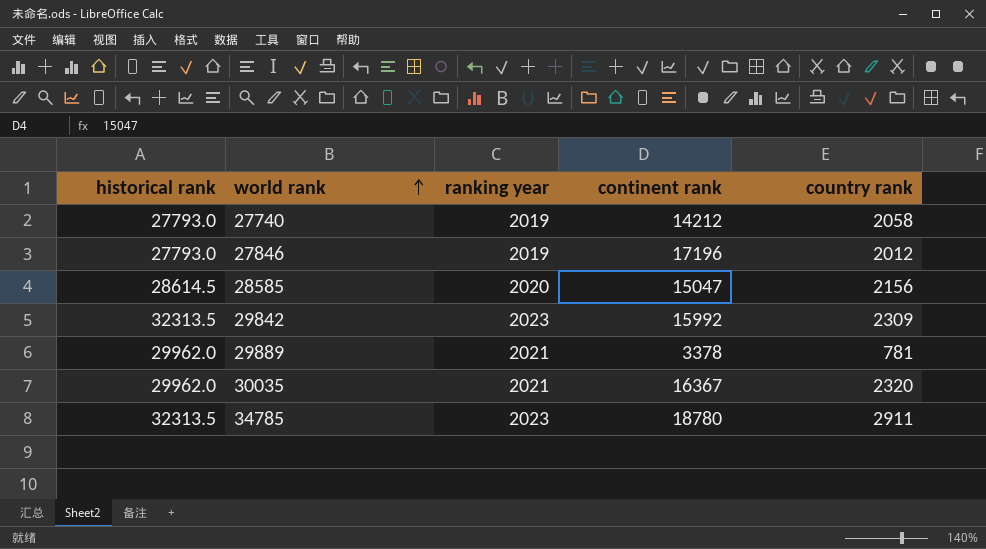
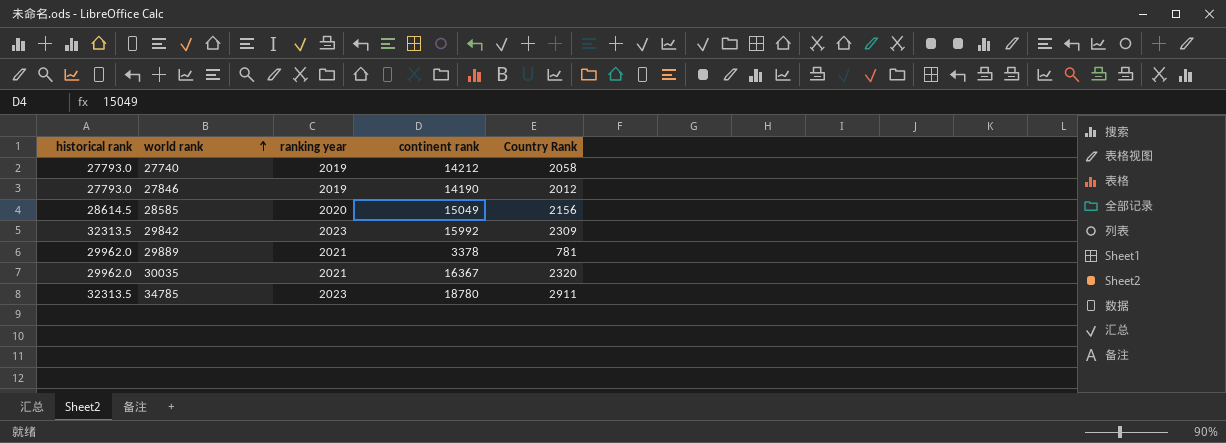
column name: country rank -> Country Rank
27846 | continent rank: 17196 -> 14190
28585 | continent rank: 15047 -> 15049

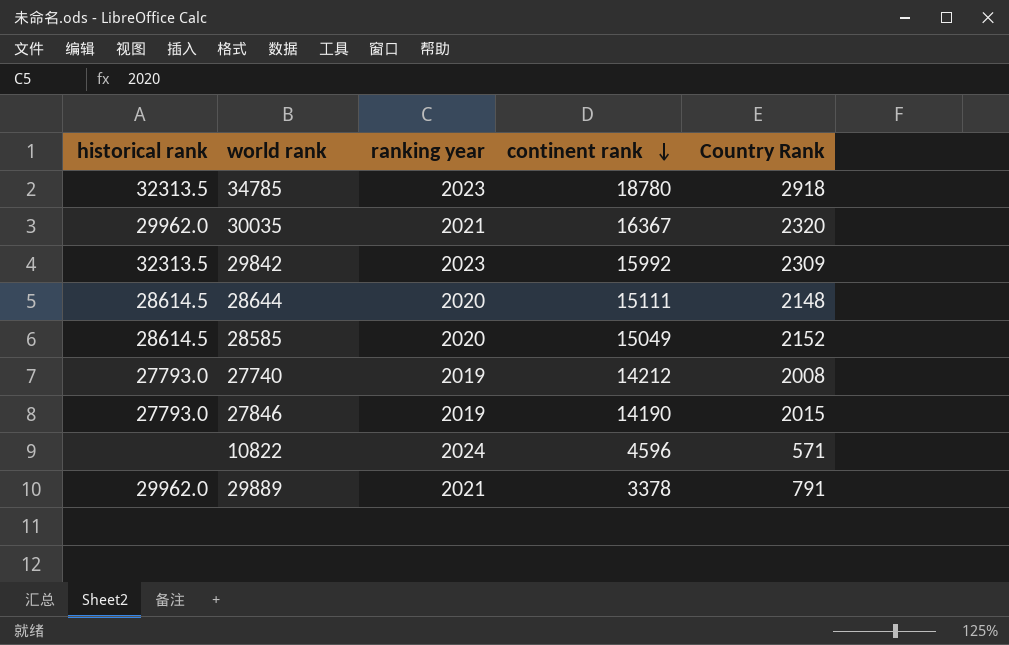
row order: world rank ascending -> continent rank descending
34785 | Country Rank: 2911 -> 2918
row 28644: none -> 28614.5 | 2020 | 15111 | 2148
28585 | Country Rank: 2156 -> 2152
27740 | Country Rank: 2058 -> 2008
27846 | Country Rank: 2012 -> 2015
row 10822: none -> none | 2024 | 4596 | 571
29889 | Country Rank: 781 -> 791

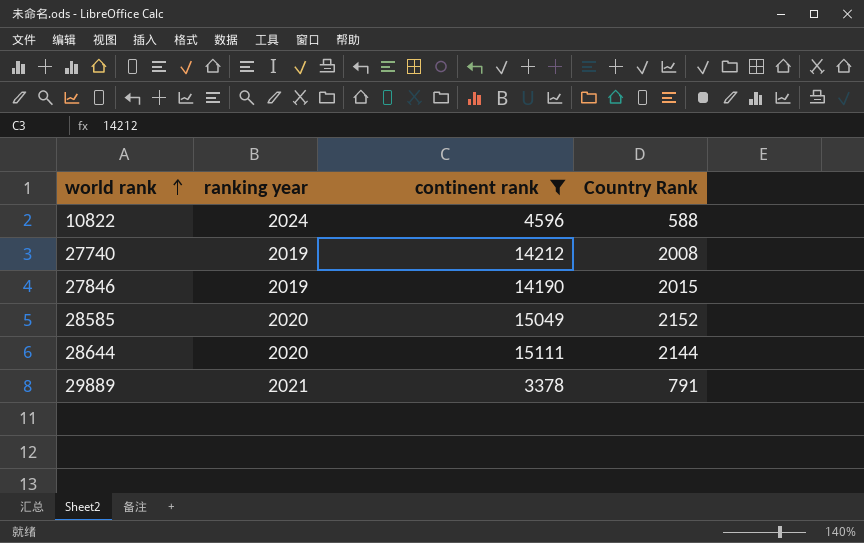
filter: none -> continent rank <= 15111
row order: continent rank descending -> world rank ascending
column historical rank | position: 1 -> none
10822 | Country Rank: 571 -> 588
28644 | Country Rank: 2148 -> 2144

